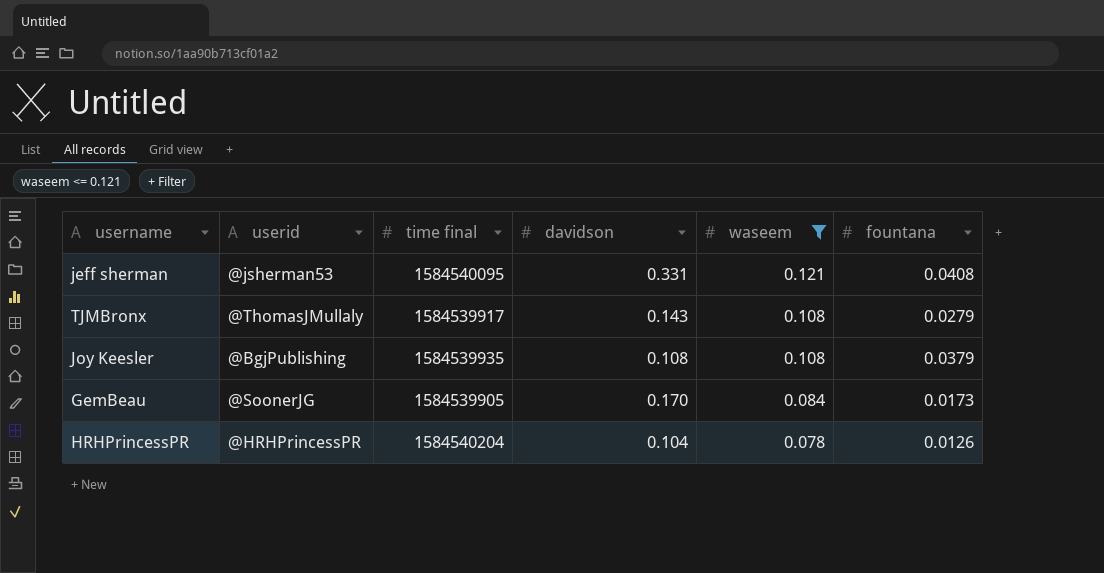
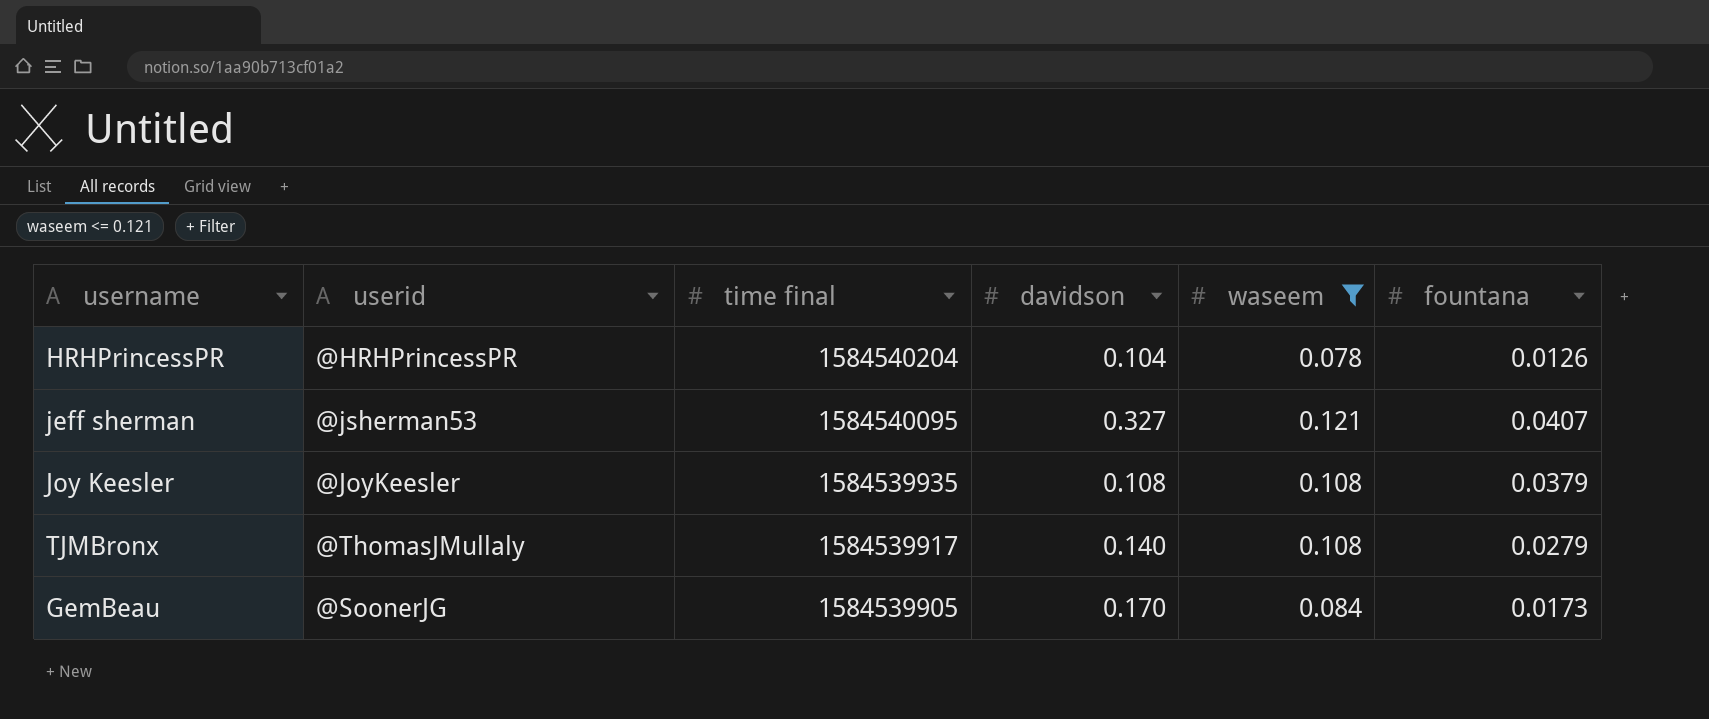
row order: waseem descending -> time final descending
jeff sherman | davidson: 0.331 -> 0.327
jeff sherman | fountana: 0.0408 -> 0.0407
Joy Keesler | userid: @BgjPublishing -> @JoyKeesler
TJMBronx | davidson: 0.143 -> 0.140

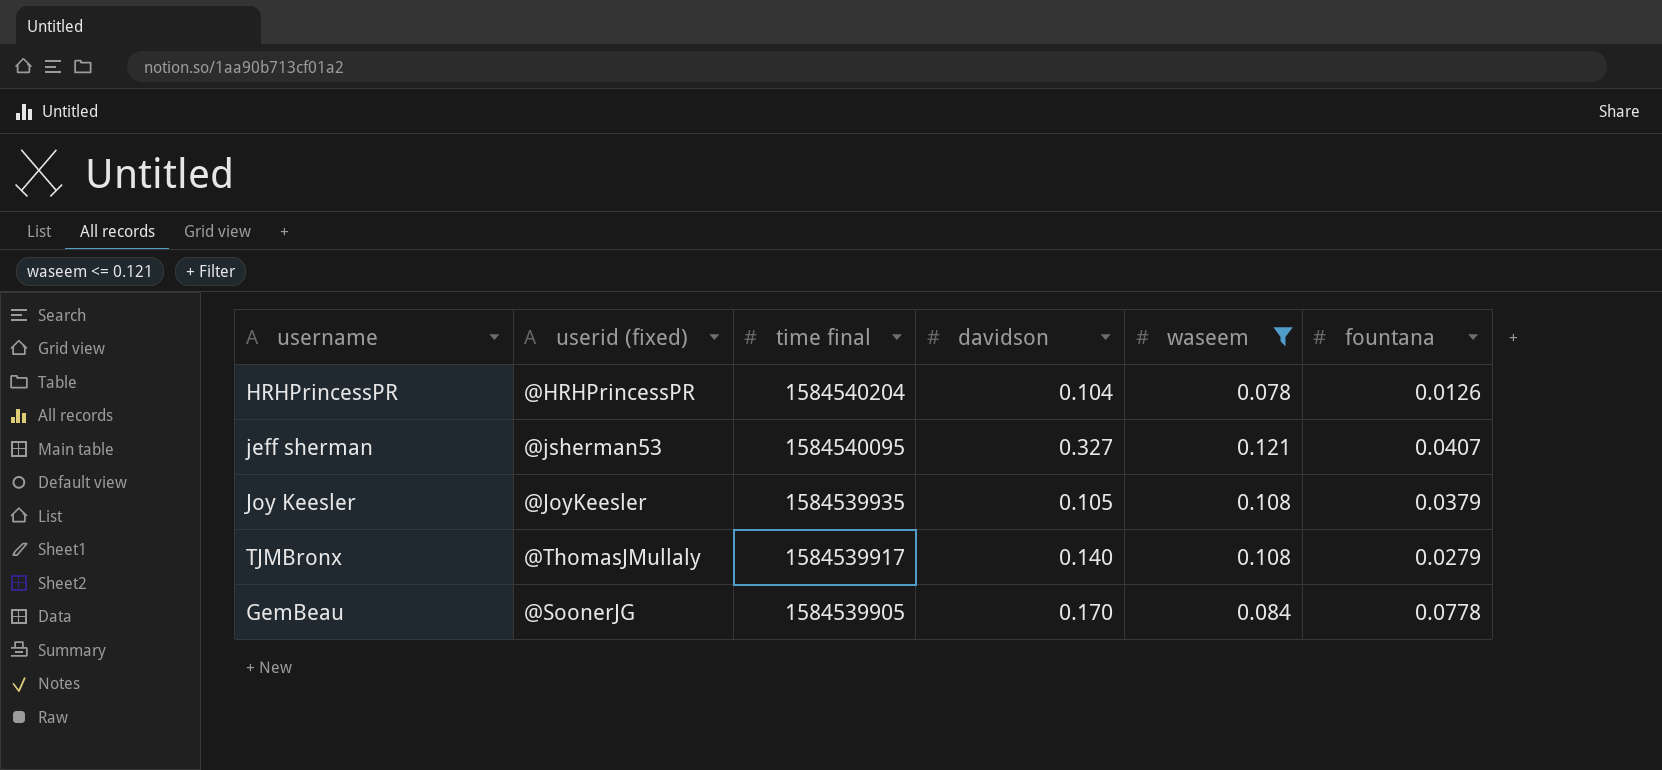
column name: userid -> userid (fixed)
Joy Keesler | davidson: 0.108 -> 0.105
GemBeau | fountana: 0.0173 -> 0.0778

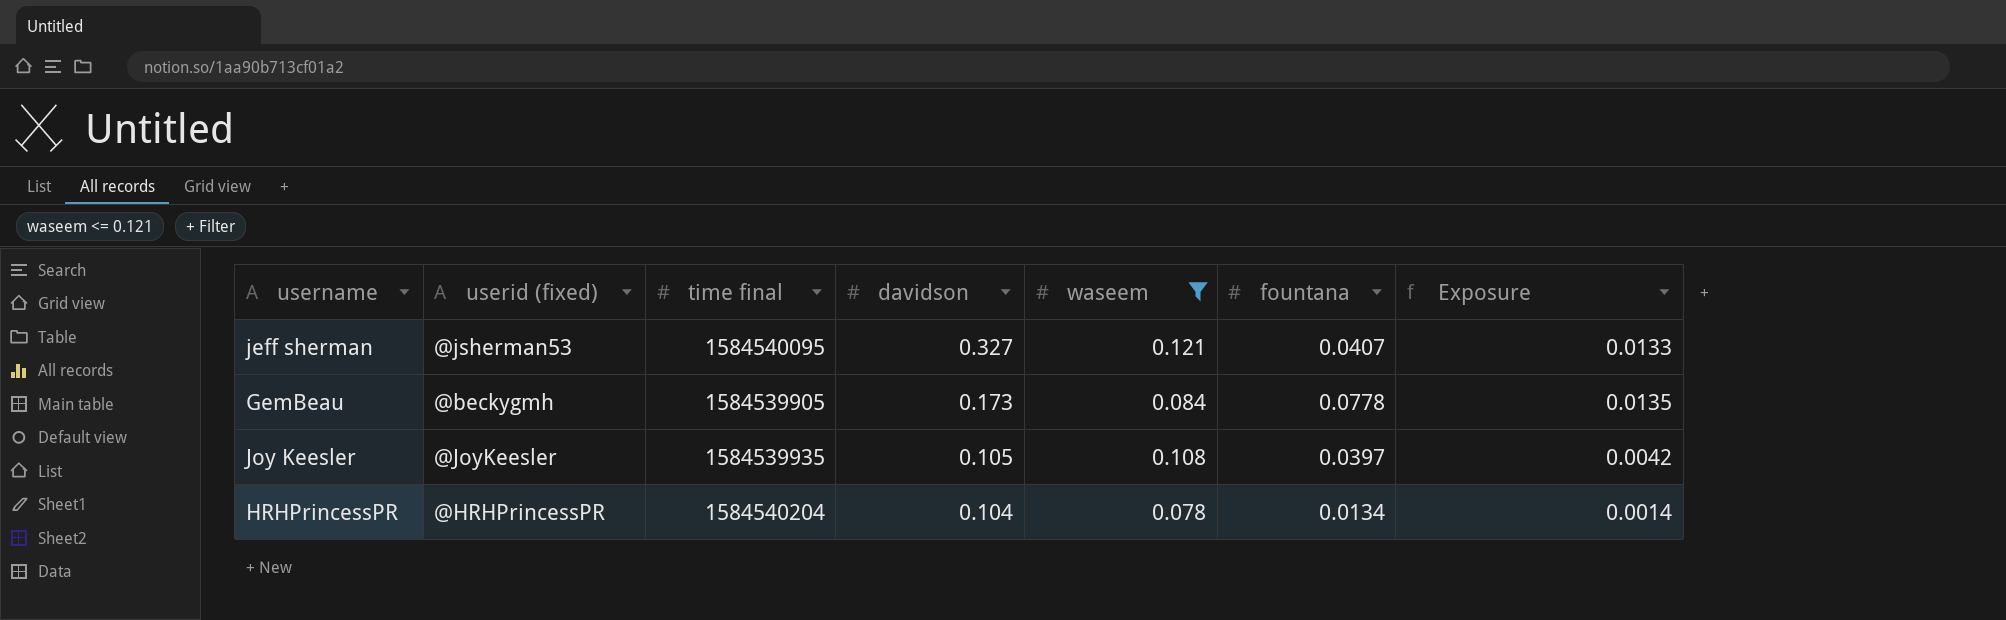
row order: time final descending -> davidson descending
column Exposure | formula: none -> [davidson] * [fountana]
row TJMBronx: @ThomasJMullaly | 1584539917 | 0.140 | 0.108 | 0.0279 -> none
GemBeau | userid (fixed): @SoonerJG -> @beckygmh
GemBeau | davidson: 0.170 -> 0.173
Joy Keesler | fountana: 0.0379 -> 0.0397
HRHPrincessPR | fountana: 0.0126 -> 0.0134

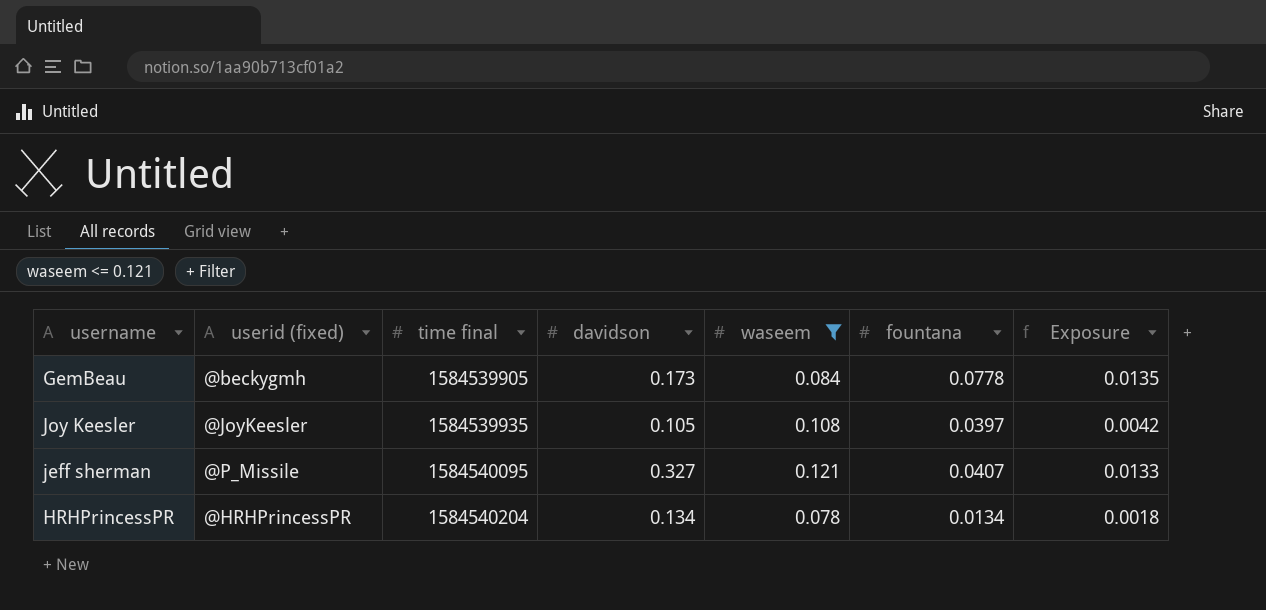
row order: davidson descending -> time final ascending
jeff sherman | userid (fixed): @jsherman53 -> @P_Missile
HRHPrincessPR | davidson: 0.104 -> 0.134
HRHPrincessPR | Exposure: 0.0014 -> 0.0018

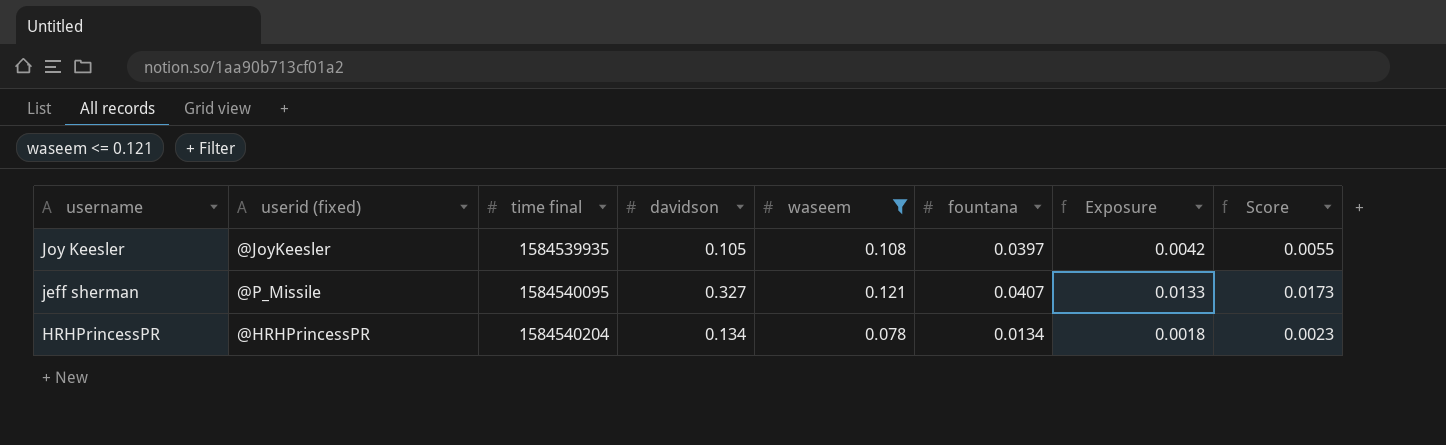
column Score | formula: none -> [Exposure] * 1.3
row GemBeau: @beckygmh | 1584539905 | 0.173 | 0.084 | 0.0778 | 0.0135 -> none

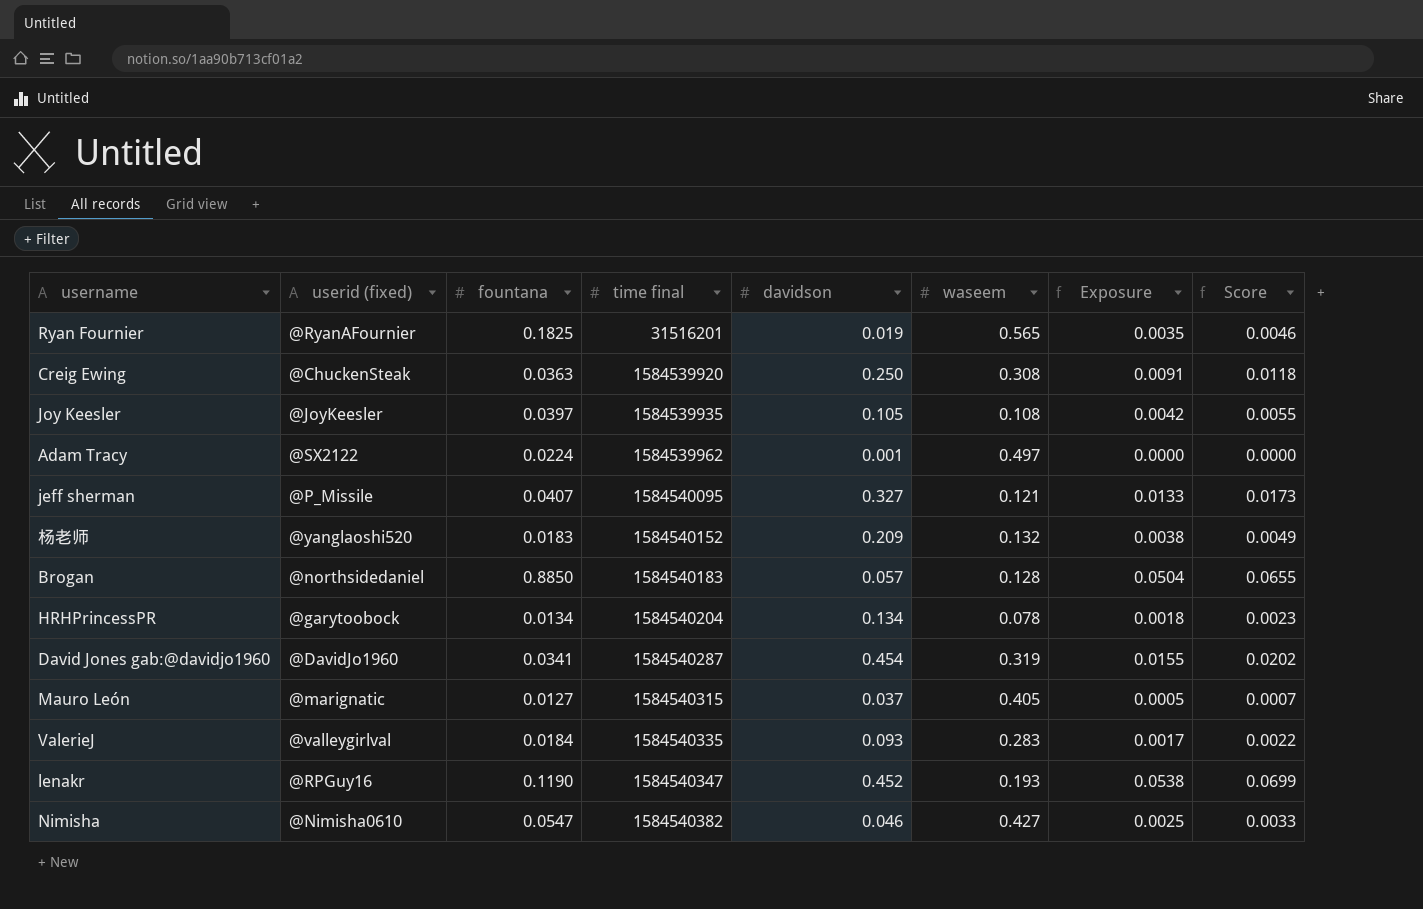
filter: waseem <= 0.121 -> none
column fountana | position: 6 -> 3
HRHPrincessPR | userid (fixed): @HRHPrincessPR -> @garytoobock

